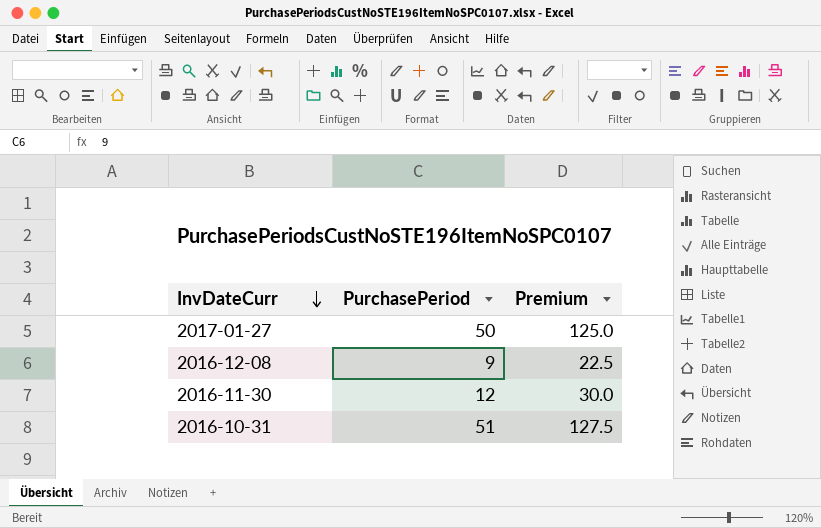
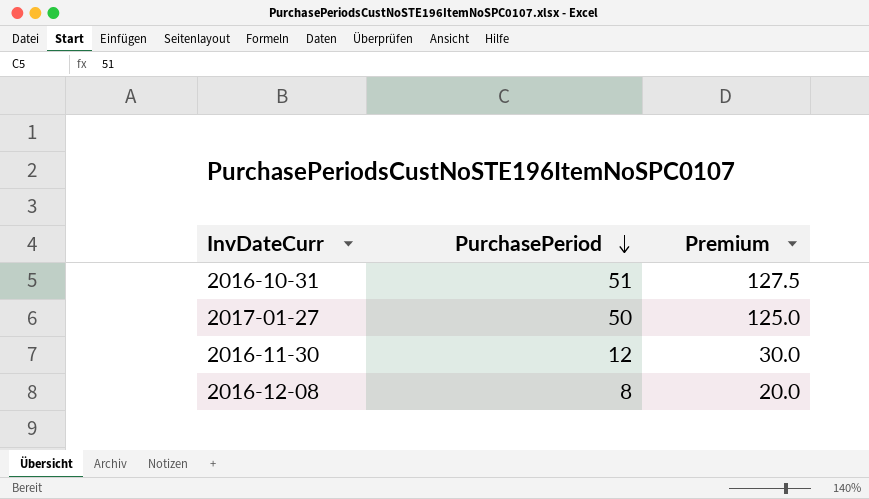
row order: InvDateCurr descending -> PurchasePeriod descending
2016-12-08 | PurchasePeriod: 9 -> 8
2016-12-08 | Premium: 22.5 -> 20.0

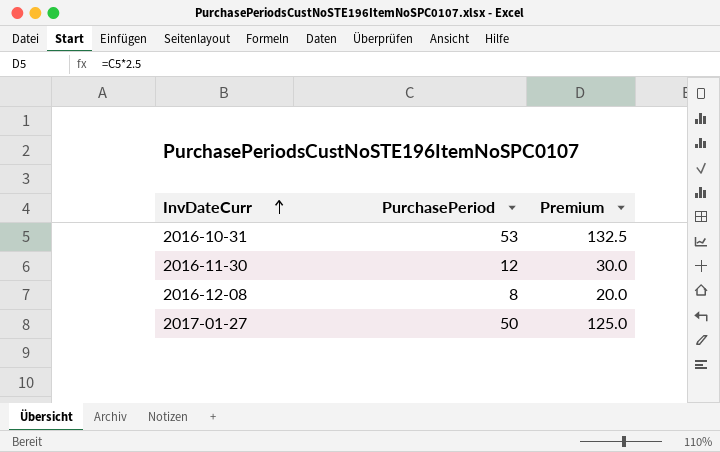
row order: PurchasePeriod descending -> InvDateCurr ascending
2016-10-31 | PurchasePeriod: 51 -> 53
2016-10-31 | Premium: 127.5 -> 132.5

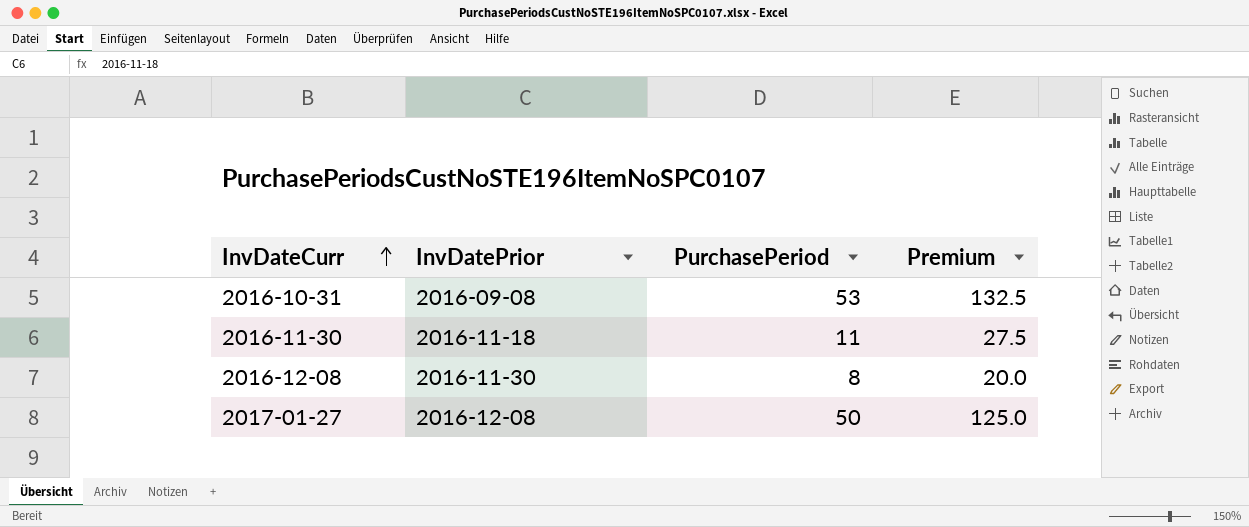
column InvDatePrior | position: none -> 2
2016-11-30 | PurchasePeriod: 12 -> 11
2016-11-30 | Premium: 30.0 -> 27.5

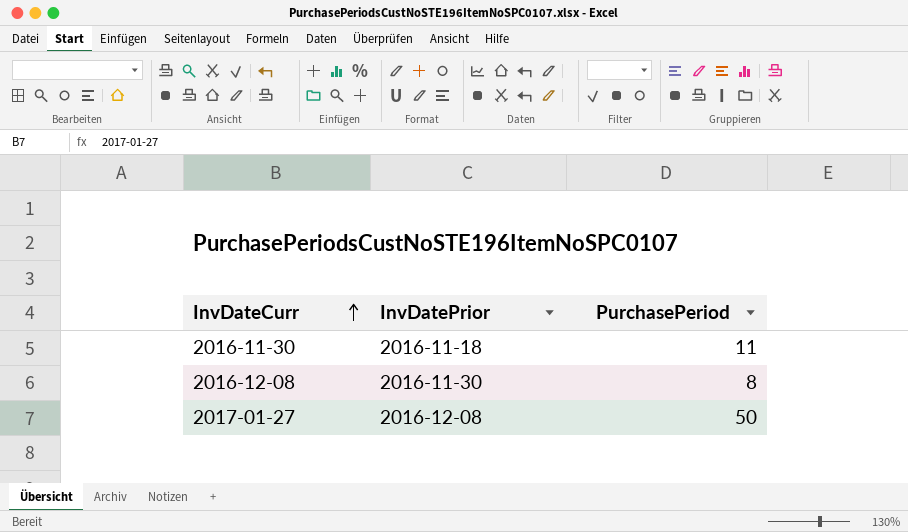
column Premium | formula: [PurchasePeriod] * 2.5 -> none
row 2016-10-31: 2016-09-08 | 53 | 132.5 -> none

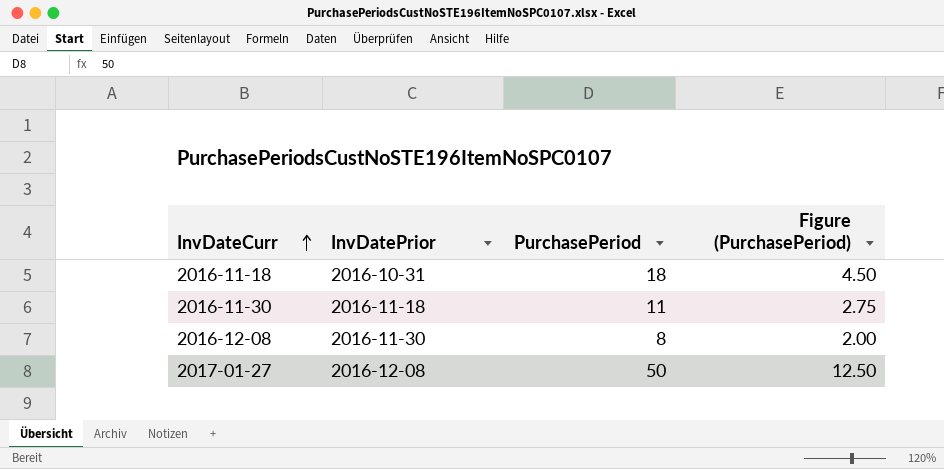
column Figure (PurchasePeriod) | formula: none -> [PurchasePeriod] * 0.25
row 2016-11-18: none -> 2016-10-31 | 18 | 4.50

